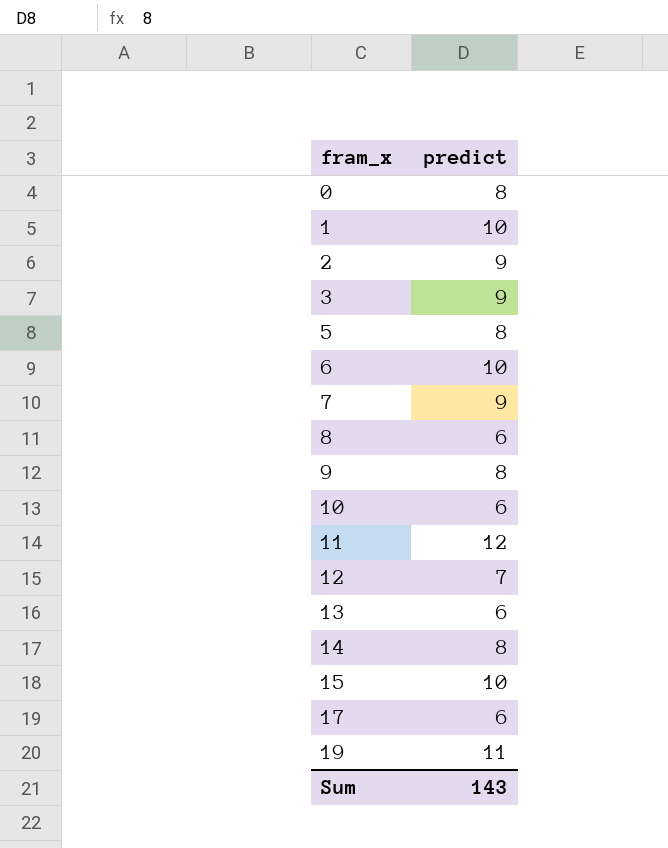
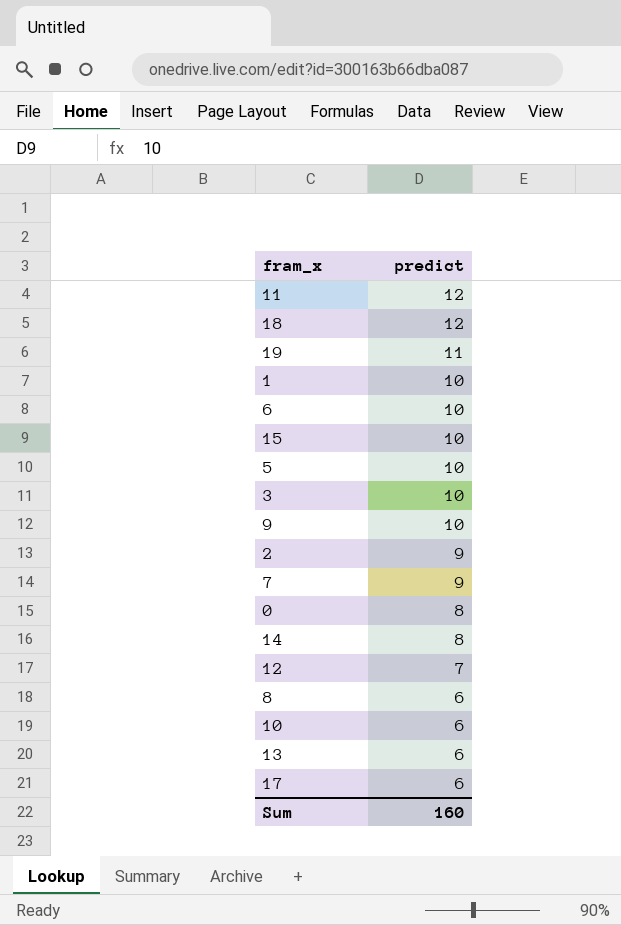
row order: fram_x ascending -> predict descending
row 18: none -> 12
5 | predict: 8 -> 10
3 | predict: 9 -> 10
9 | predict: 8 -> 10
Sum | predict: 143 -> 160

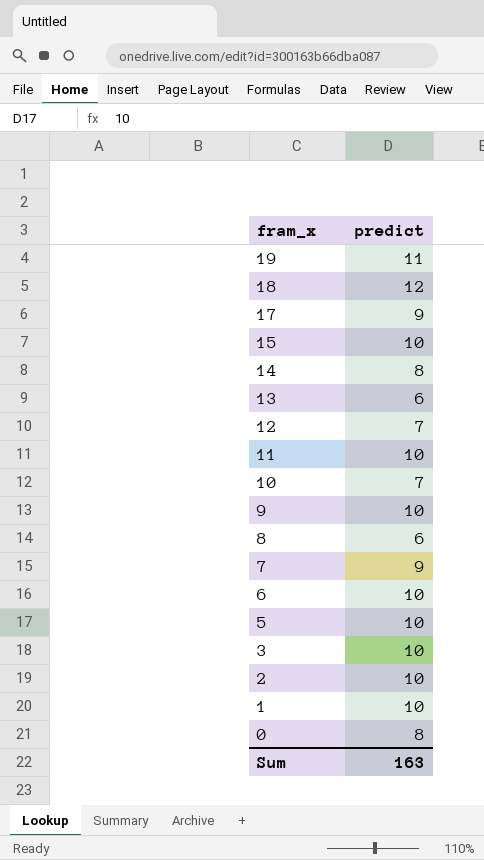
row order: predict descending -> fram_x descending
17 | predict: 6 -> 9
11 | predict: 12 -> 10
10 | predict: 6 -> 7
2 | predict: 9 -> 10
Sum | predict: 160 -> 163

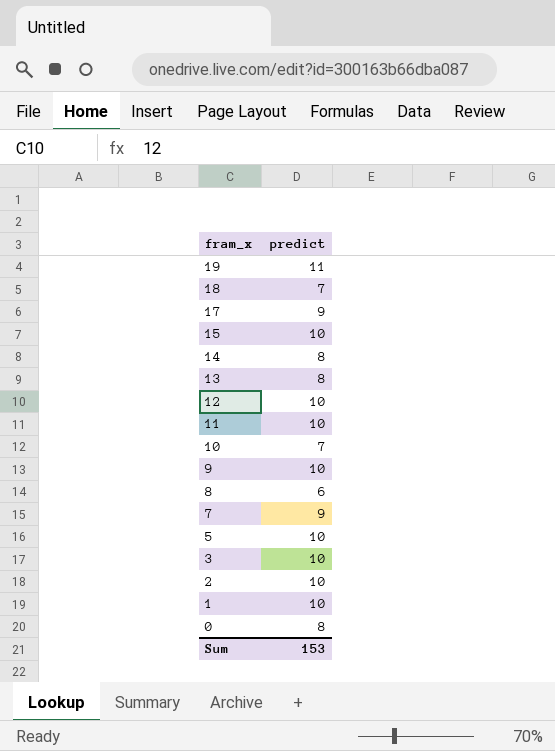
row 6: 10 -> none
18 | predict: 12 -> 7
13 | predict: 6 -> 8
12 | predict: 7 -> 10
Sum | predict: 163 -> 153

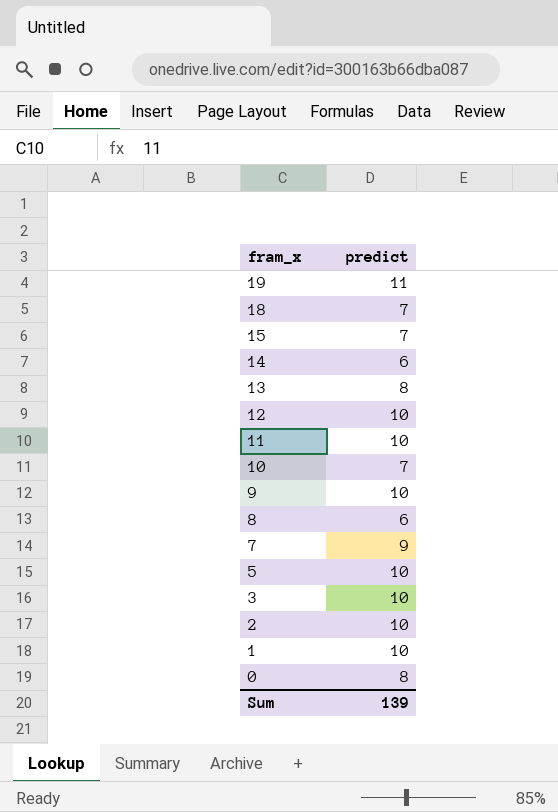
row 17: 9 -> none
15 | predict: 10 -> 7
14 | predict: 8 -> 6
Sum | predict: 153 -> 139

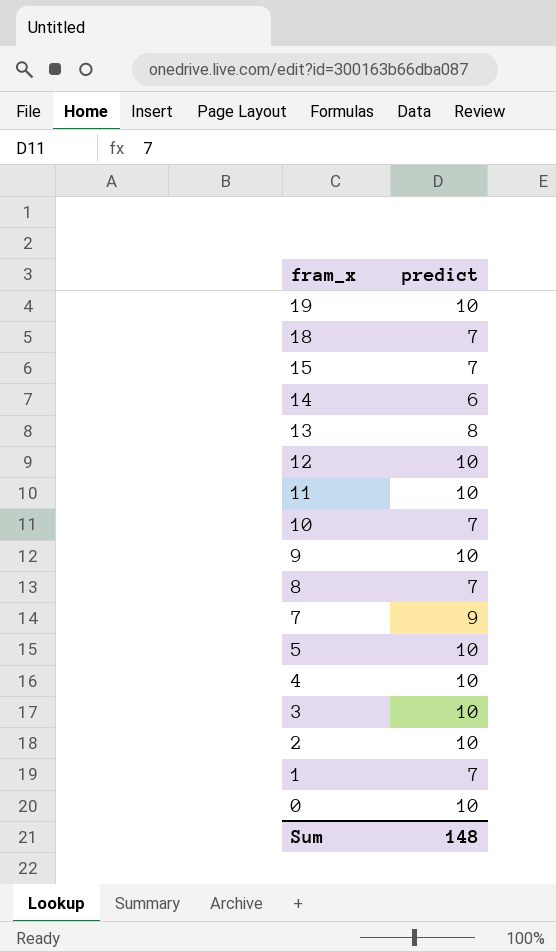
19 | predict: 11 -> 10
8 | predict: 6 -> 7
row 4: none -> 10
1 | predict: 10 -> 7
0 | predict: 8 -> 10
Sum | predict: 139 -> 148

